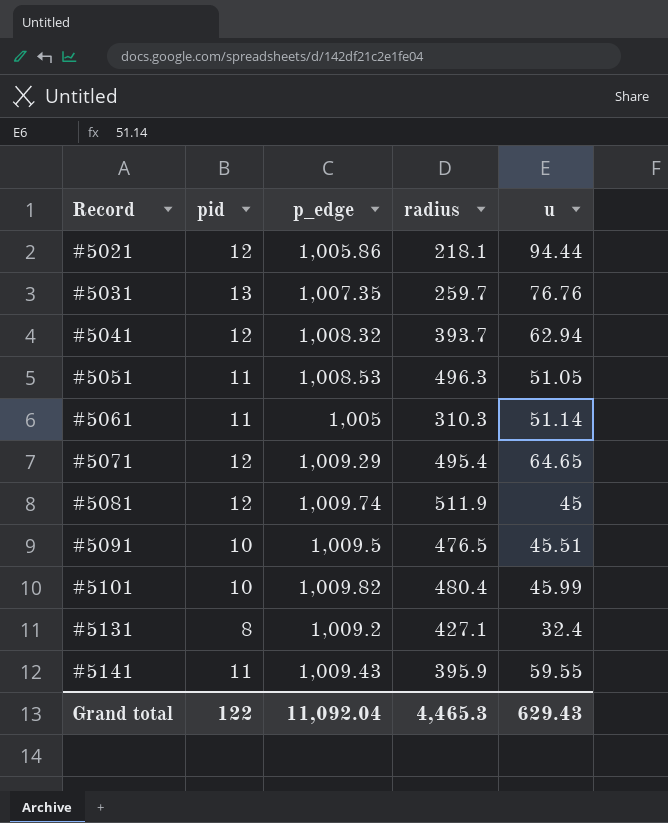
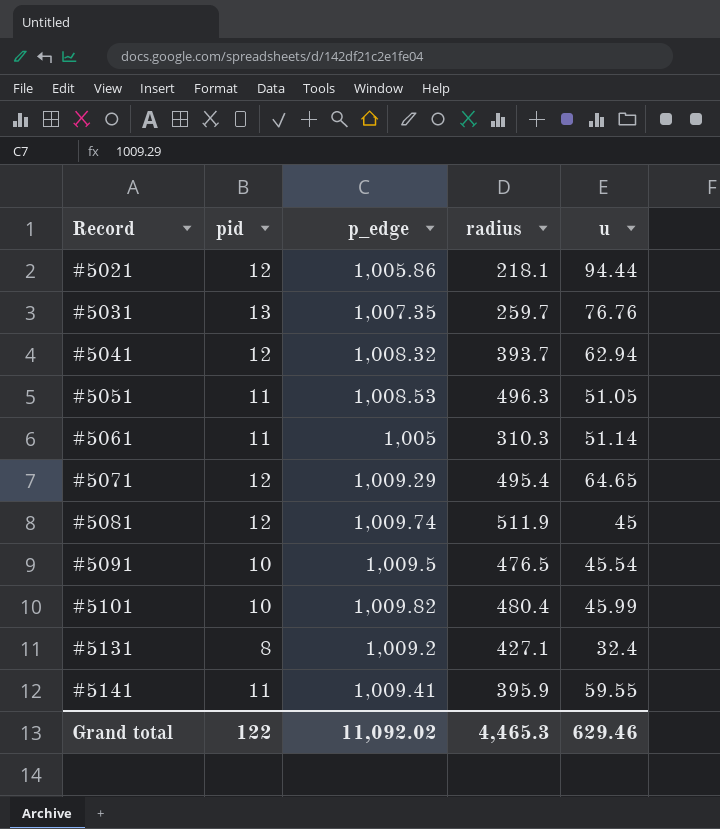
#5091 | u: 45.51 -> 45.54
#5141 | p_edge: 1,009.43 -> 1,009.41
Grand total | p_edge: 11,092.04 -> 11,092.02
Grand total | u: 629.43 -> 629.46

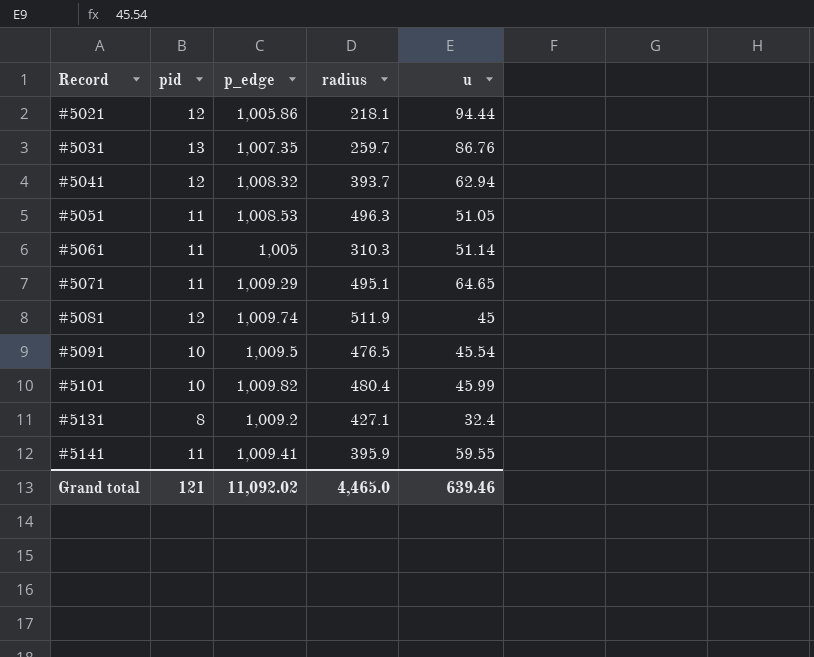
#5031 | u: 76.76 -> 86.76
#5071 | pid: 12 -> 11
#5071 | radius: 495.4 -> 495.1
Grand total | pid: 122 -> 121
Grand total | radius: 4,465.3 -> 4,465.0
Grand total | u: 629.46 -> 639.46

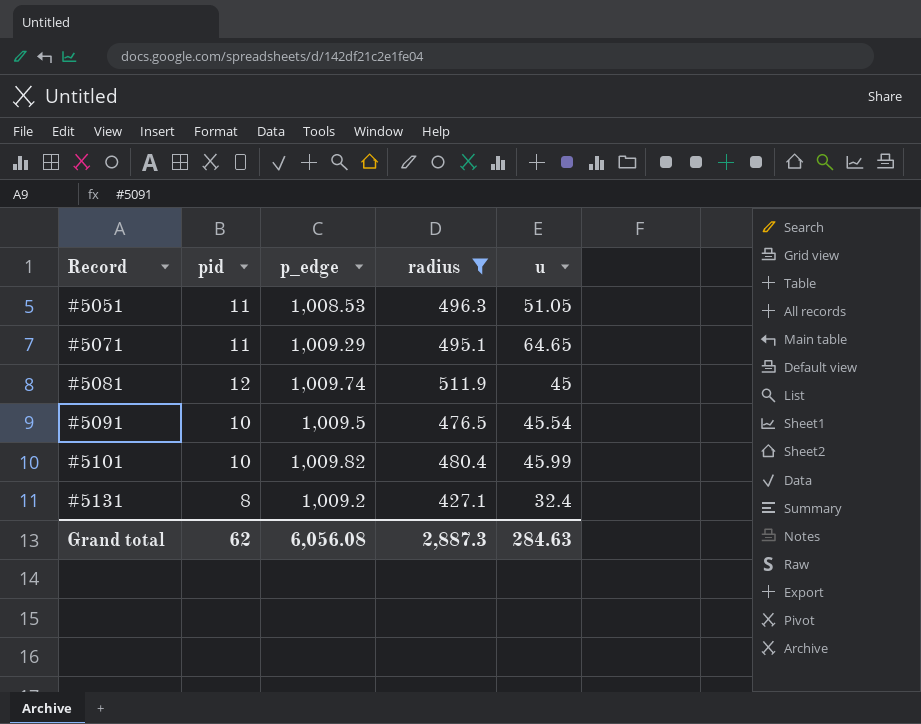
filter: none -> radius >= 427.1
Grand total | pid: 121 -> 62
Grand total | p_edge: 11,092.02 -> 6,056.08
Grand total | radius: 4,465.0 -> 2,887.3
Grand total | u: 639.46 -> 284.63

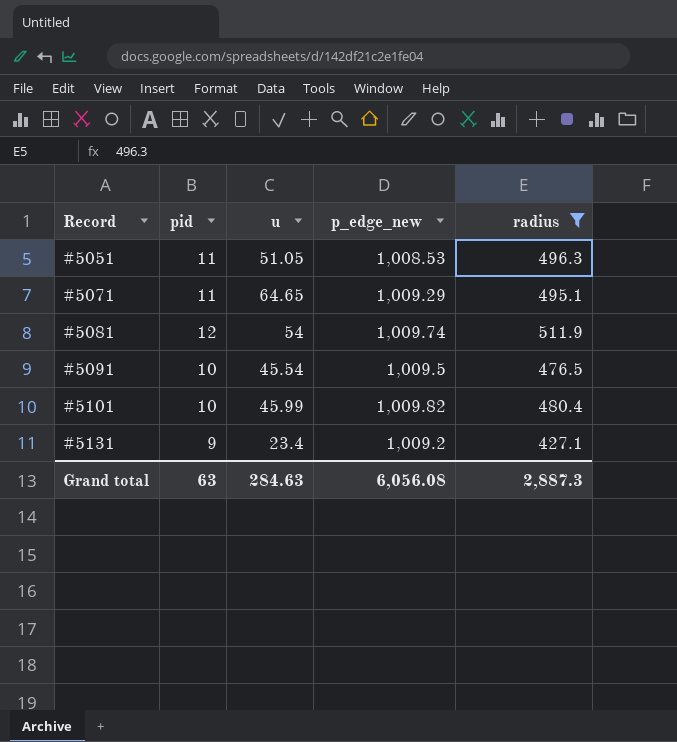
column u | position: 5 -> 3
column name: p_edge -> p_edge_new
#5081 | u: 45 -> 54
#5131 | pid: 8 -> 9
#5131 | u: 32.4 -> 23.4
Grand total | pid: 62 -> 63

